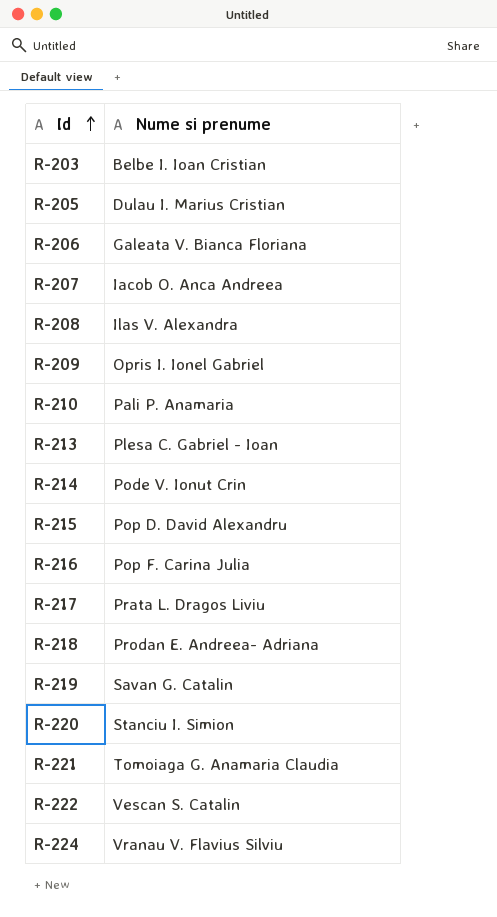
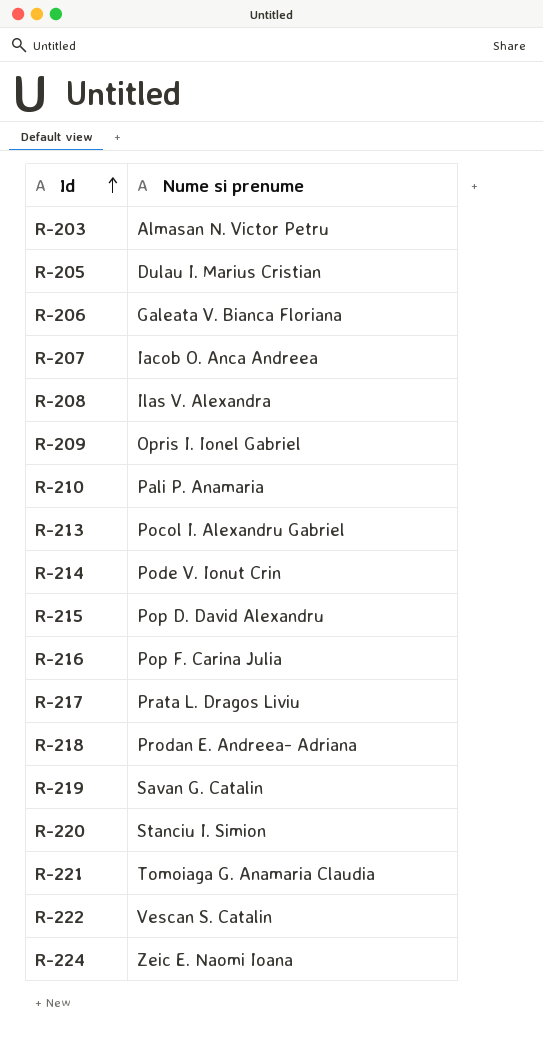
R-203 | Nume si prenume: Belbe I. Ioan Cristian -> Almasan N. Victor Petru
R-213 | Nume si prenume: Plesa C. Gabriel - Ioan -> Pocol I. Alexandru Gabriel
R-224 | Nume si prenume: Vranau V. Flavius Silviu -> Zeic E. Naomi Ioana

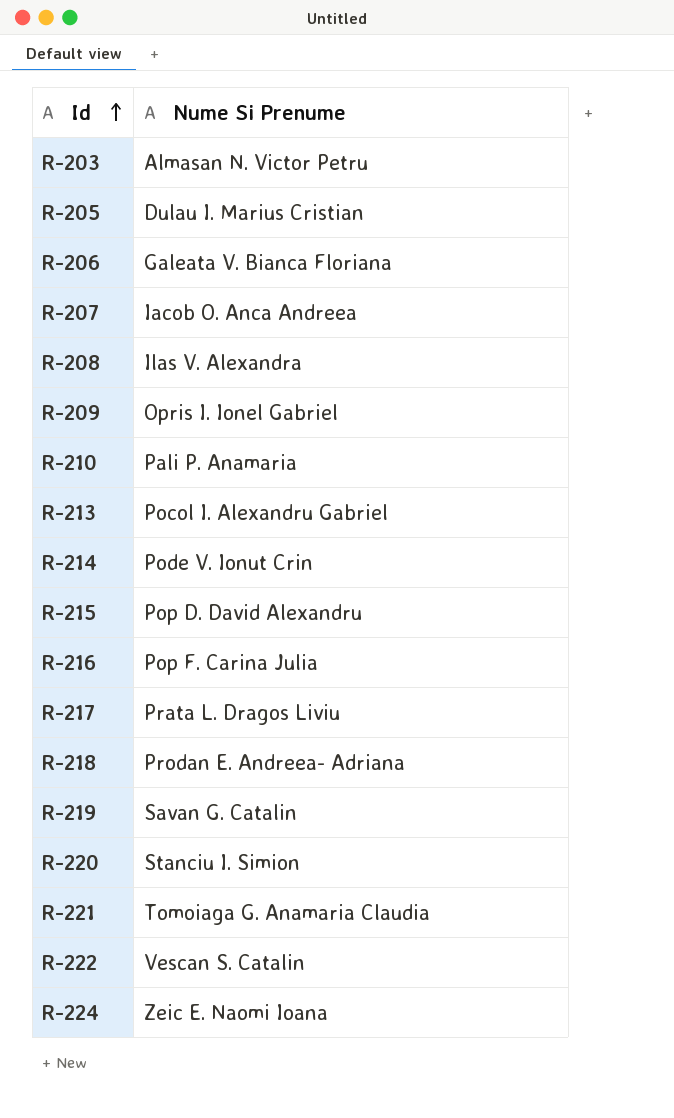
column name: Nume si prenume -> Nume Si Prenume

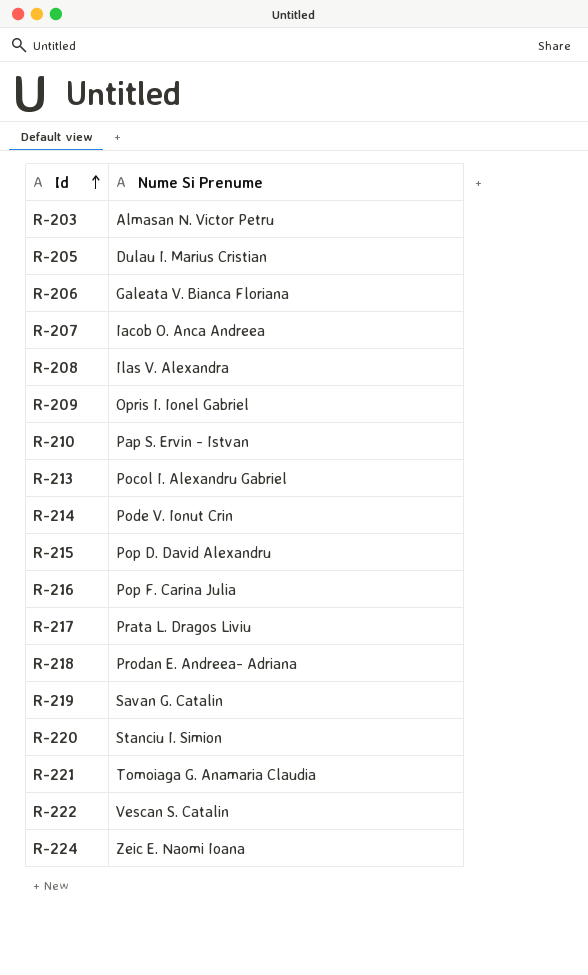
R-210 | Nume Si Prenume: Pali P. Anamaria -> Pap S. Ervin - Istvan

